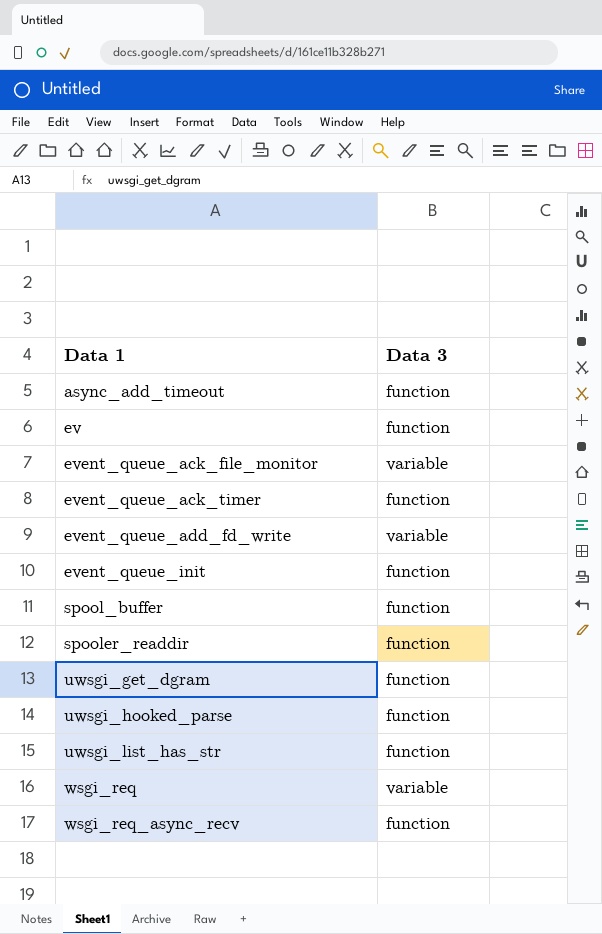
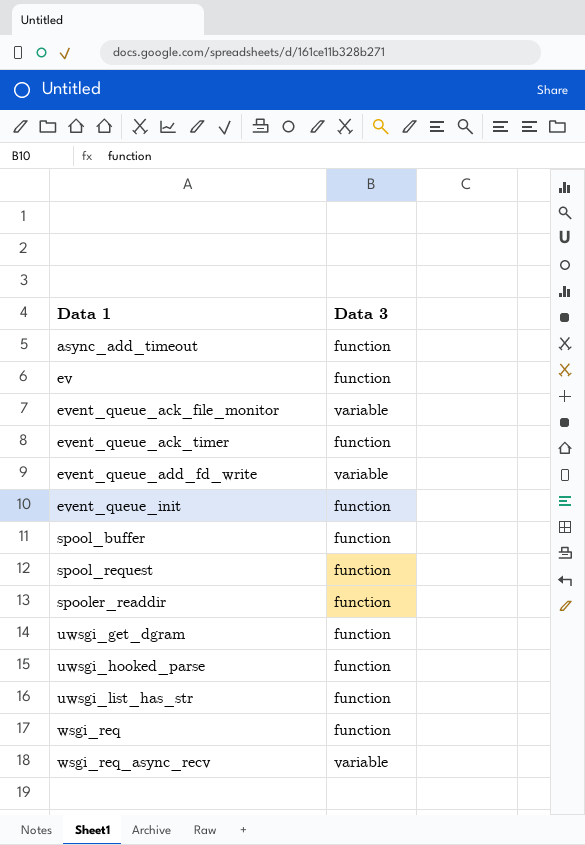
row spool_request: none -> function
wsgi_req | Data 3: variable -> function
wsgi_req_async_recv | Data 3: function -> variable

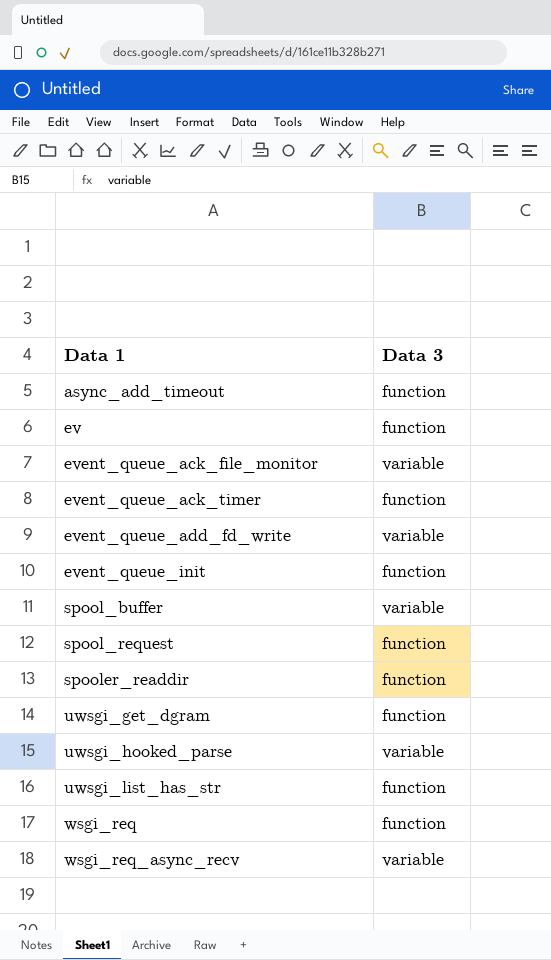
spool_buffer | Data 3: function -> variable
uwsgi_hooked_parse | Data 3: function -> variable

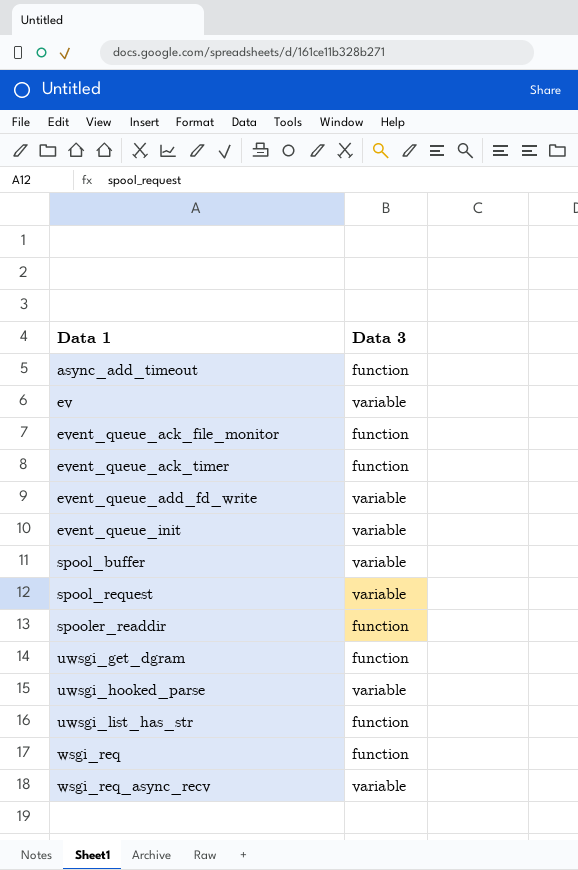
ev | Data 3: function -> variable
event_queue_ack_file_monitor | Data 3: variable -> function
event_queue_init | Data 3: function -> variable
spool_request | Data 3: function -> variable

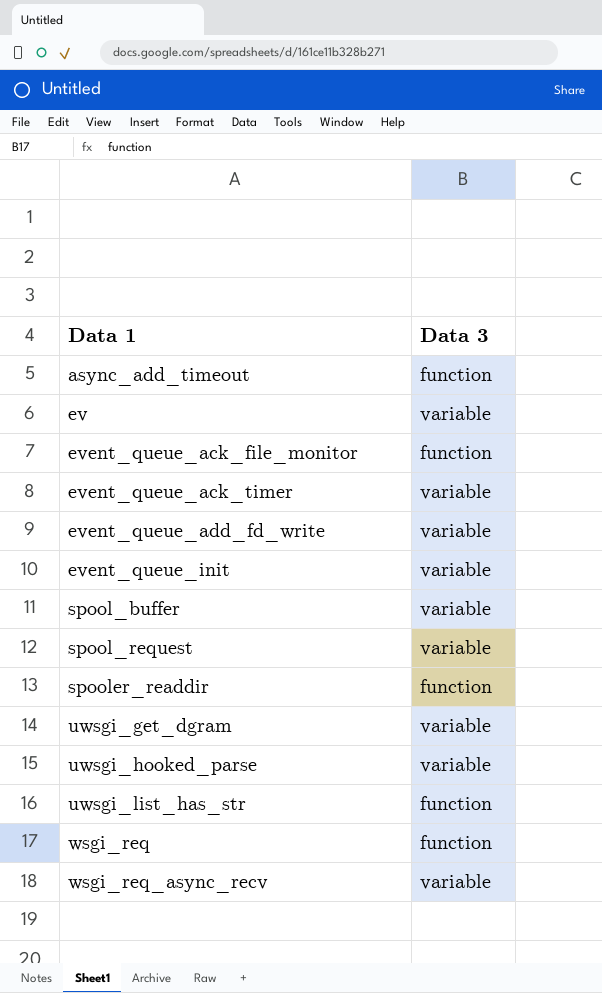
event_queue_ack_timer | Data 3: function -> variable
uwsgi_get_dgram | Data 3: function -> variable

